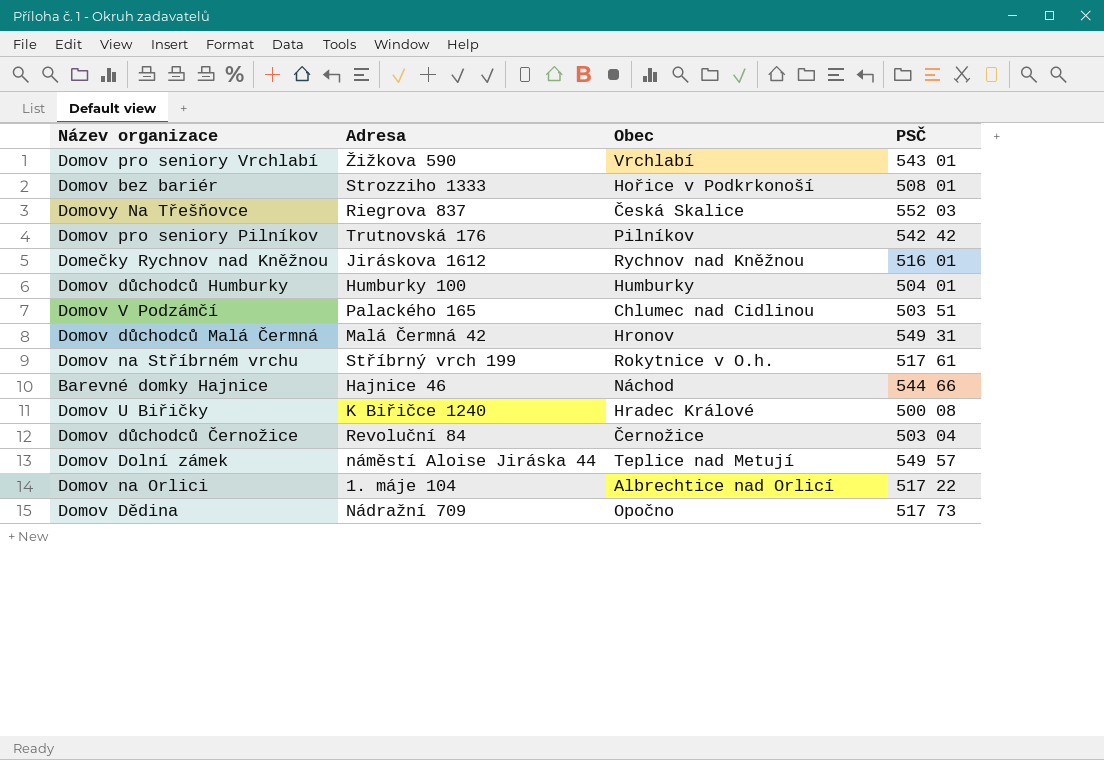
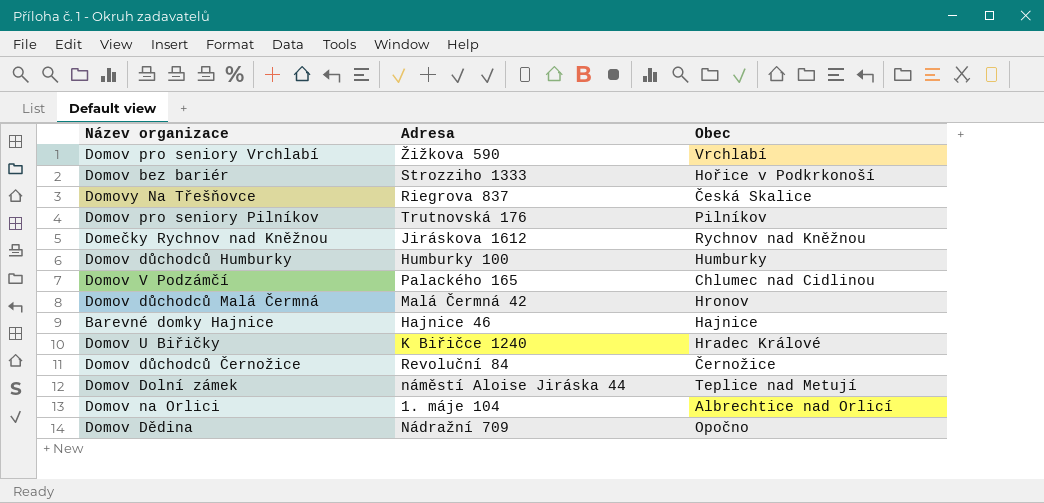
column PSČ | position: 4 -> none
row Domov na Stříbrném vrchu: Stříbrný vrch 199 | Rokytnice v O.h. | 517 61 -> none
Barevné domky Hajnice | Obec: Náchod -> Hajnice

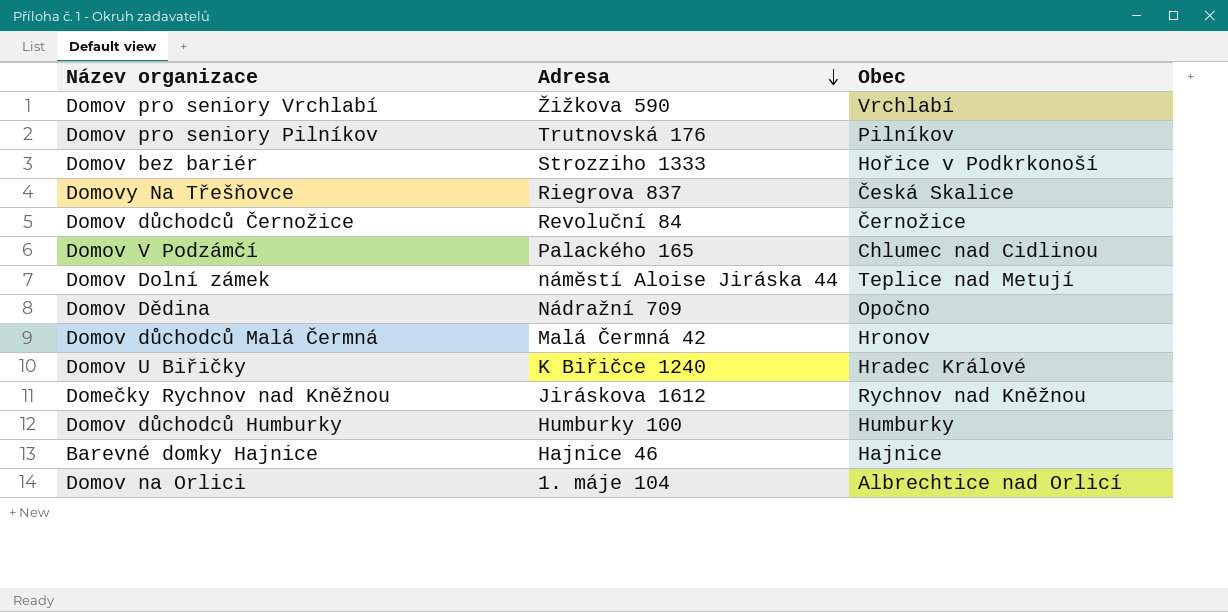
row order: none -> Adresa descending

